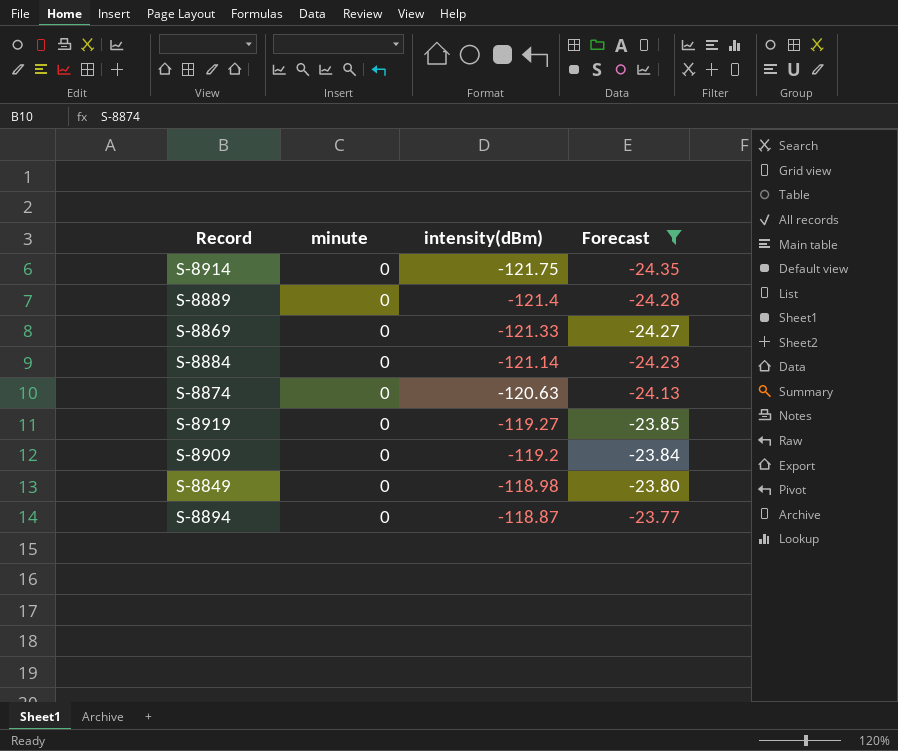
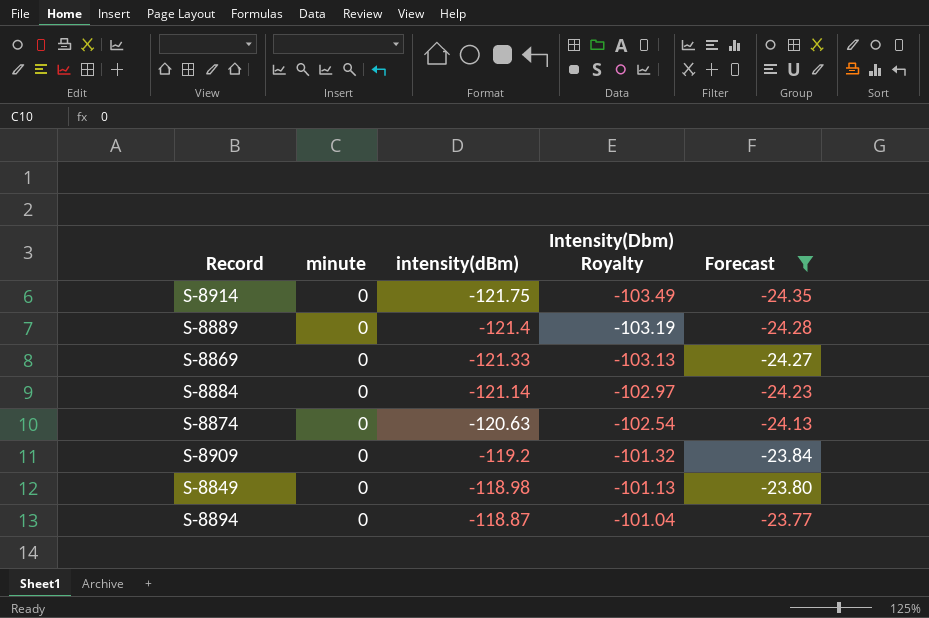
column Intensity(Dbm) Royalty | formula: none -> [intensity(dBm)] * 0.85
row S-8919: 0 | -119.27 | -23.85 -> none

